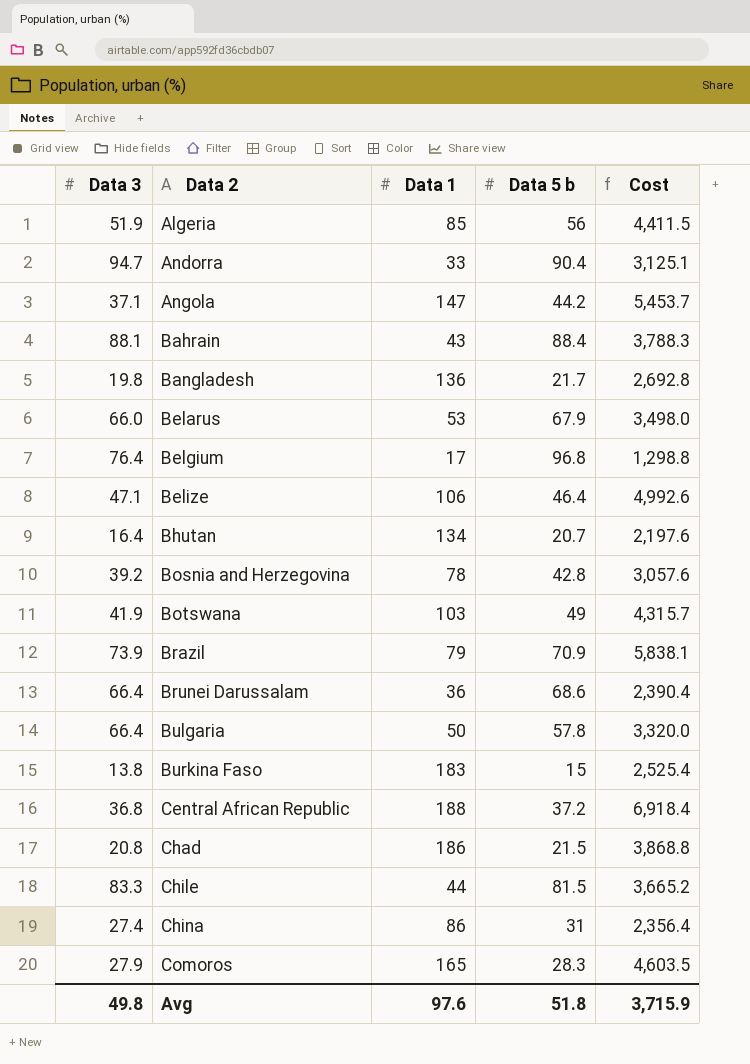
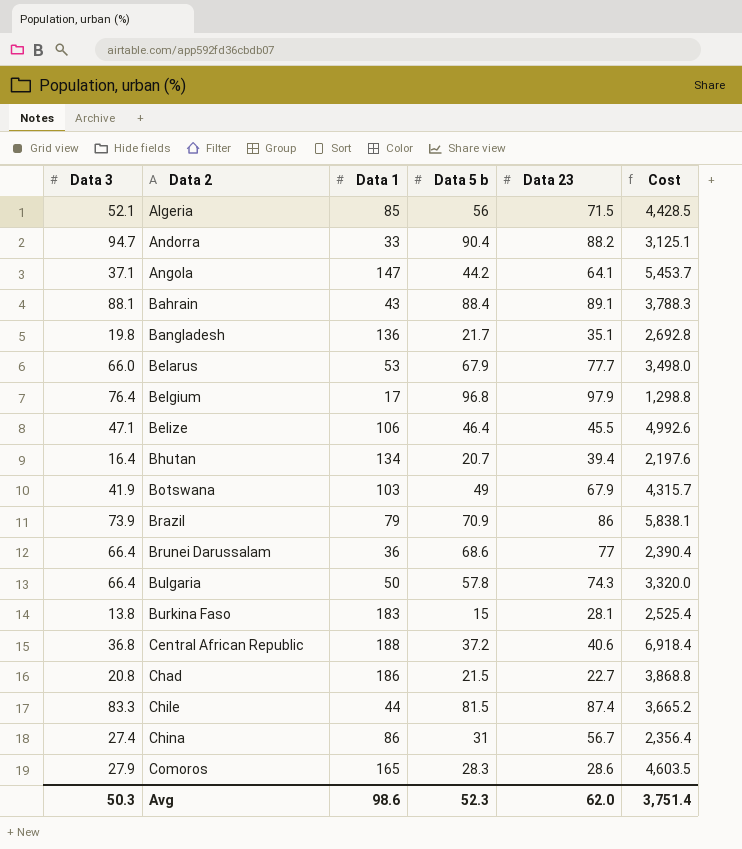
column Data 23 | position: none -> 5
row Bosnia and Herzegovina: 39.2 | 78 | 42.8 | 3,057.6 -> none
Algeria | Data 3: 51.9 -> 52.1
Algeria | Cost: 4,411.5 -> 4,428.5
Avg | Data 3: 49.8 -> 50.3
Avg | Data 1: 97.6 -> 98.6
Avg | Data 5 b: 51.8 -> 52.3
Avg | Cost: 3,715.9 -> 3,751.4

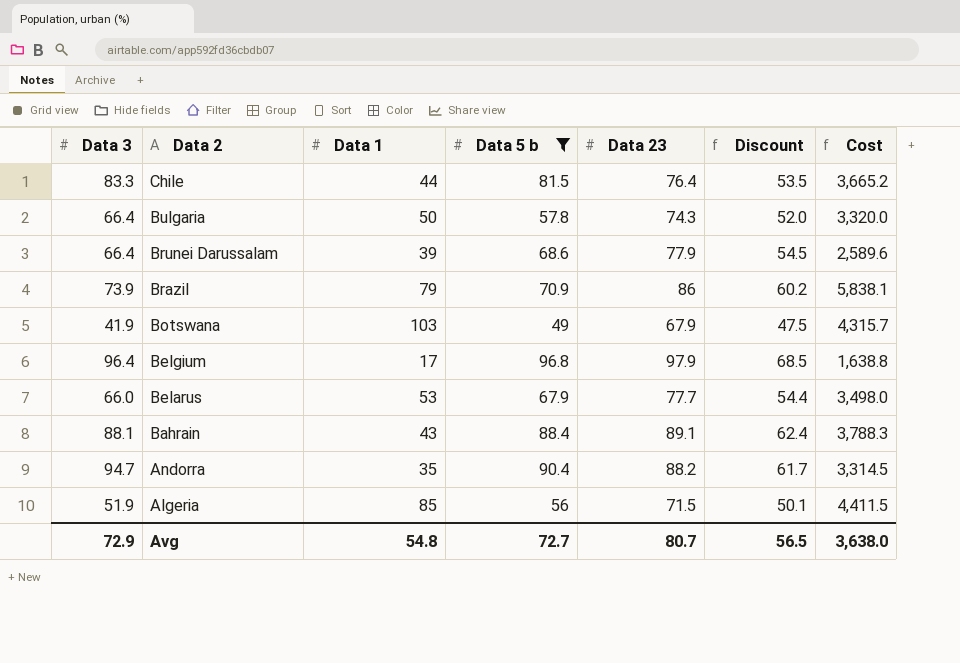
filter: none -> Data 5 b >= 49
row order: Data 2 ascending -> Data 2 descending
column Discount | formula: none -> [Data 23] * 0.7
Chile | Data 23: 87.4 -> 76.4
Brunei Darussalam | Data 1: 36 -> 39
Brunei Darussalam | Data 23: 77 -> 77.9
Brunei Darussalam | Cost: 2,390.4 -> 2,589.6
Belgium | Data 3: 76.4 -> 96.4
Belgium | Cost: 1,298.8 -> 1,638.8
Andorra | Data 1: 33 -> 35
Andorra | Cost: 3,125.1 -> 3,314.5
Algeria | Data 3: 52.1 -> 51.9
Algeria | Cost: 4,428.5 -> 4,411.5
Avg | Data 3: 50.3 -> 72.9
Avg | Data 1: 98.6 -> 54.8
Avg | Data 5 b: 52.3 -> 72.7
Avg | Data 23: 62.0 -> 80.7
Avg | Cost: 3,751.4 -> 3,638.0

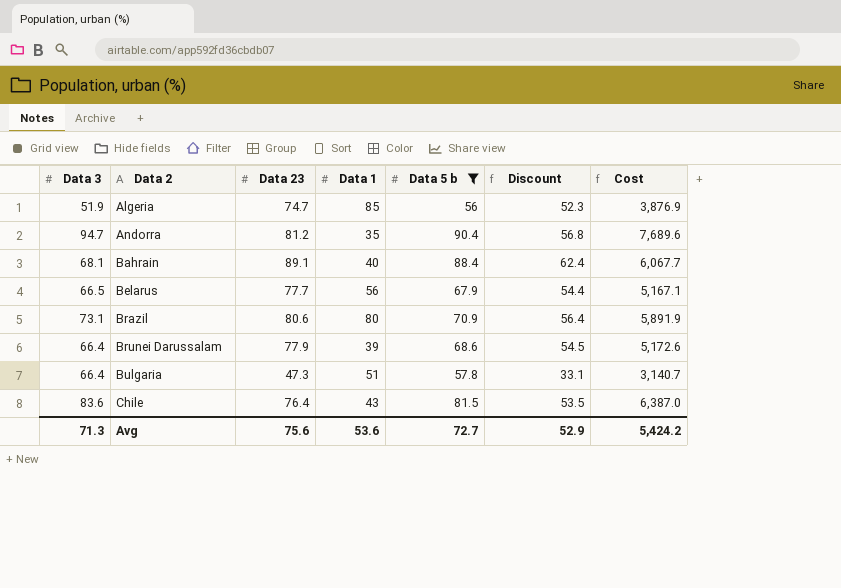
row order: Data 2 descending -> Data 2 ascending
column Data 23 | position: 5 -> 3
column Cost | formula: [Data 3] * [Data 1] -> [Data 3] * [Data 23]
row Botswana: 41.9 | 103 | 49 | 67.9 | 47.5 | 4,315.7 -> none
row Belgium: 96.4 | 17 | 96.8 | 97.9 | 68.5 | 1,638.8 -> none
Algeria | Data 23: 71.5 -> 74.7
Algeria | Discount: 50.1 -> 52.3
Andorra | Data 23: 88.2 -> 81.2
Andorra | Discount: 61.7 -> 56.8
Bahrain | Data 3: 88.1 -> 68.1
Bahrain | Data 1: 43 -> 40
Belarus | Data 3: 66.0 -> 66.5
Belarus | Data 1: 53 -> 56
Brazil | Data 3: 73.9 -> 73.1
Brazil | Data 23: 86 -> 80.6
Brazil | Data 1: 79 -> 80
Brazil | Discount: 60.2 -> 56.4
Bulgaria | Data 23: 74.3 -> 47.3
Bulgaria | Data 1: 50 -> 51
Bulgaria | Discount: 52.0 -> 33.1
Chile | Data 3: 83.3 -> 83.6
Chile | Data 1: 44 -> 43
Avg | Data 3: 72.9 -> 71.3
Avg | Data 23: 80.7 -> 75.6
Avg | Data 1: 54.8 -> 53.6
Avg | Discount: 56.5 -> 52.9
Avg | Cost: 3,638.0 -> 5,424.2

